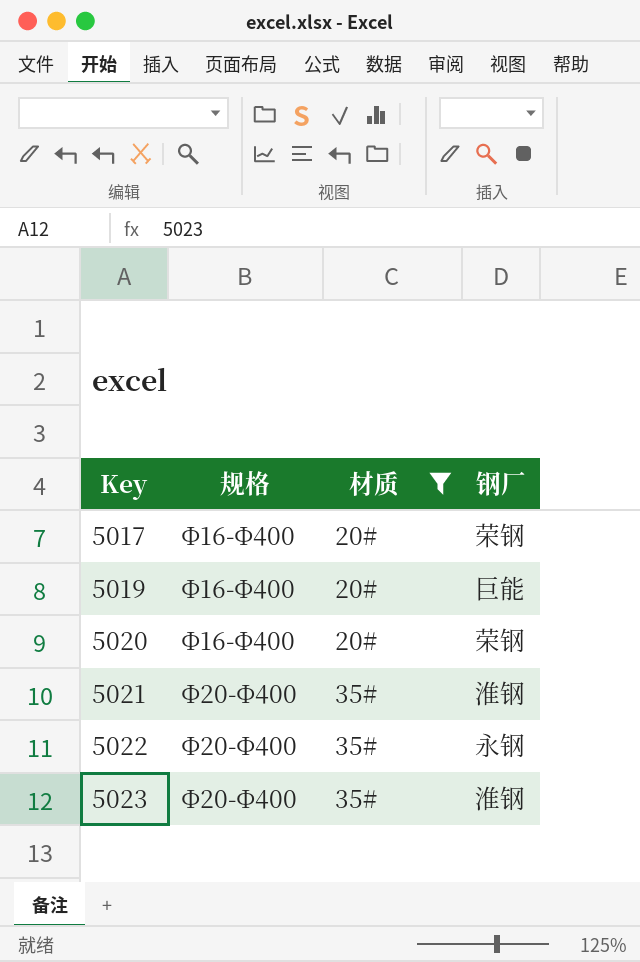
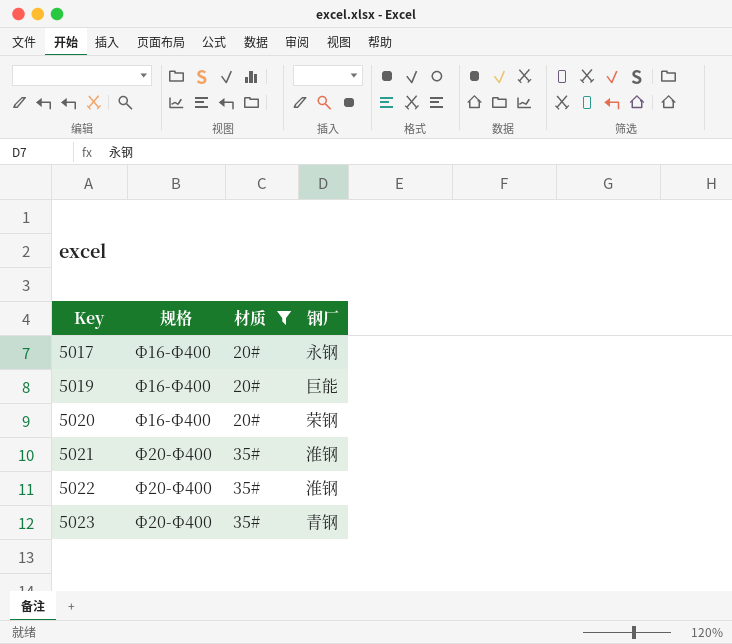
5017 | 钢厂: 荣钢 -> 永钢
5022 | 钢厂: 永钢 -> 淮钢
5023 | 钢厂: 淮钢 -> 青钢

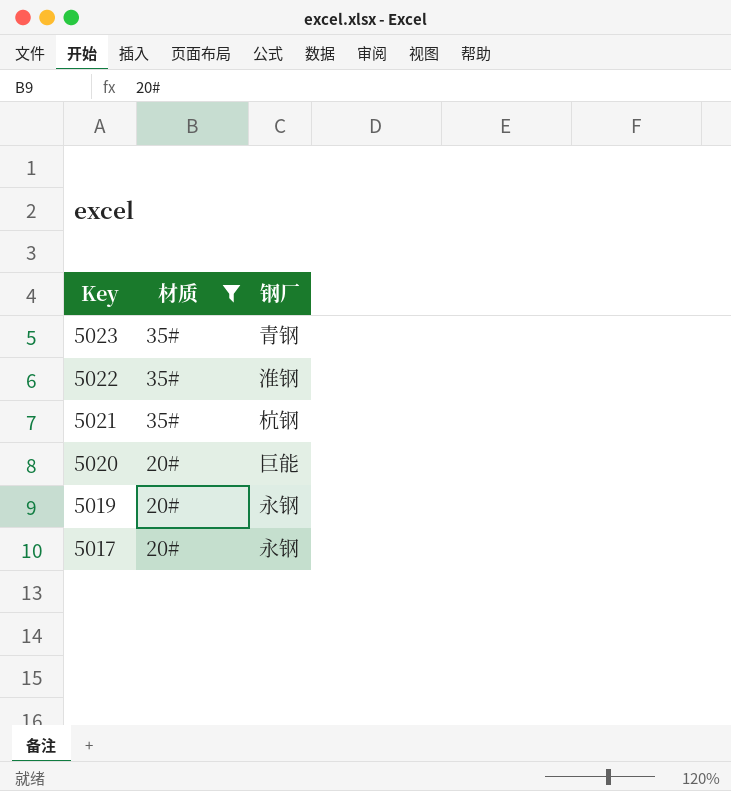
row order: Key ascending -> Key descending
column 规格 | position: 2 -> none
5021 | 钢厂: 淮钢 -> 杭钢
5020 | 钢厂: 荣钢 -> 巨能
5019 | 钢厂: 巨能 -> 永钢

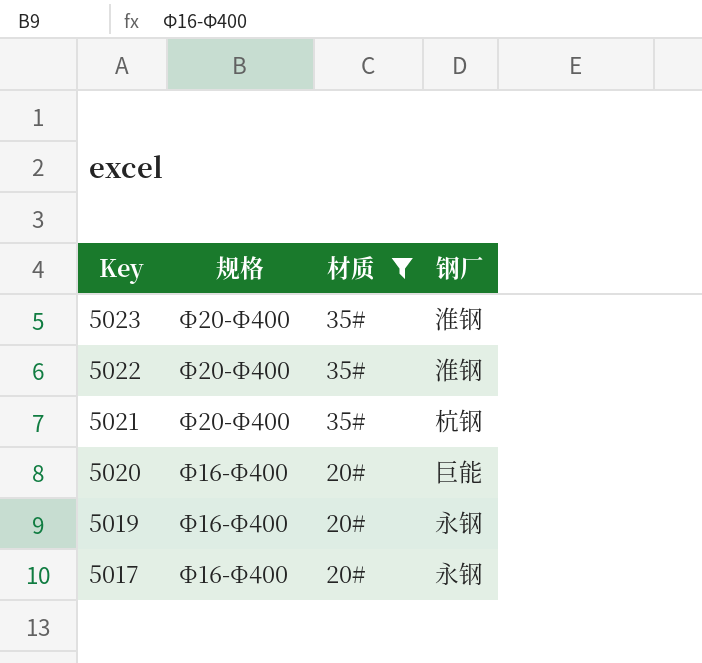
column 规格 | position: none -> 2
5023 | 钢厂: 青钢 -> 淮钢

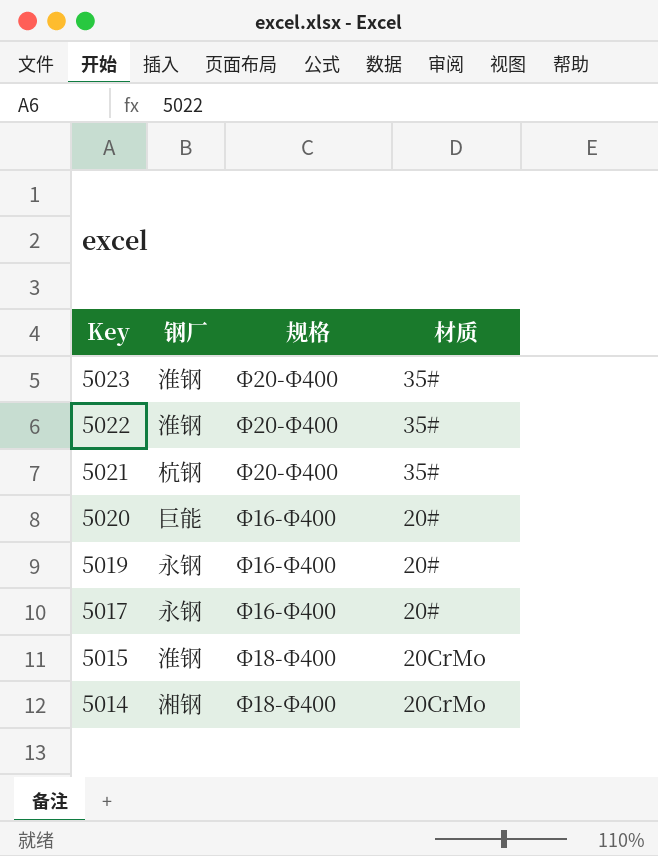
filter: 材质 != 20CrMo -> none
column 钢厂 | position: 4 -> 2

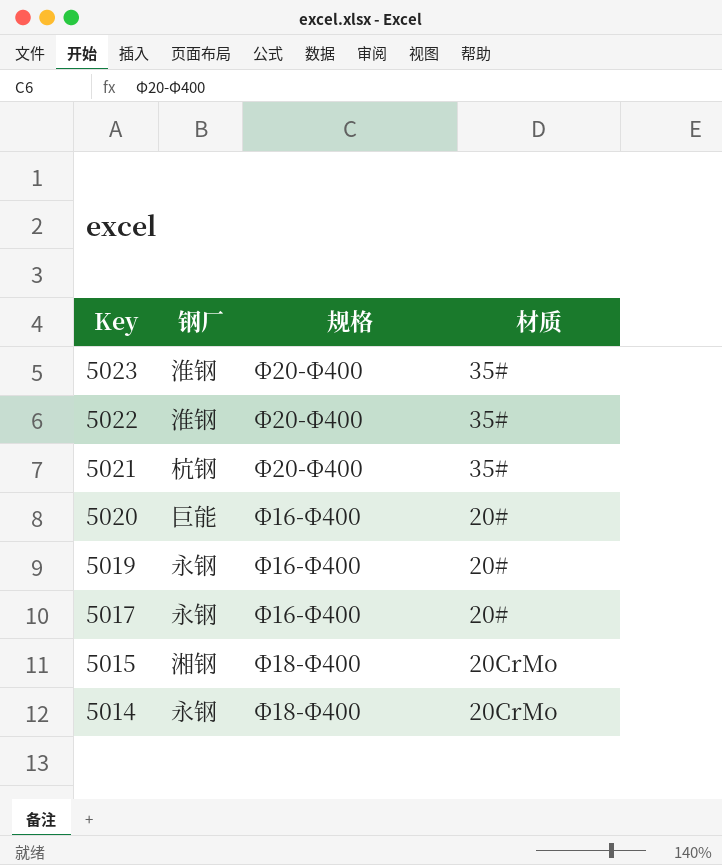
5015 | 钢厂: 淮钢 -> 湘钢
5014 | 钢厂: 湘钢 -> 永钢

